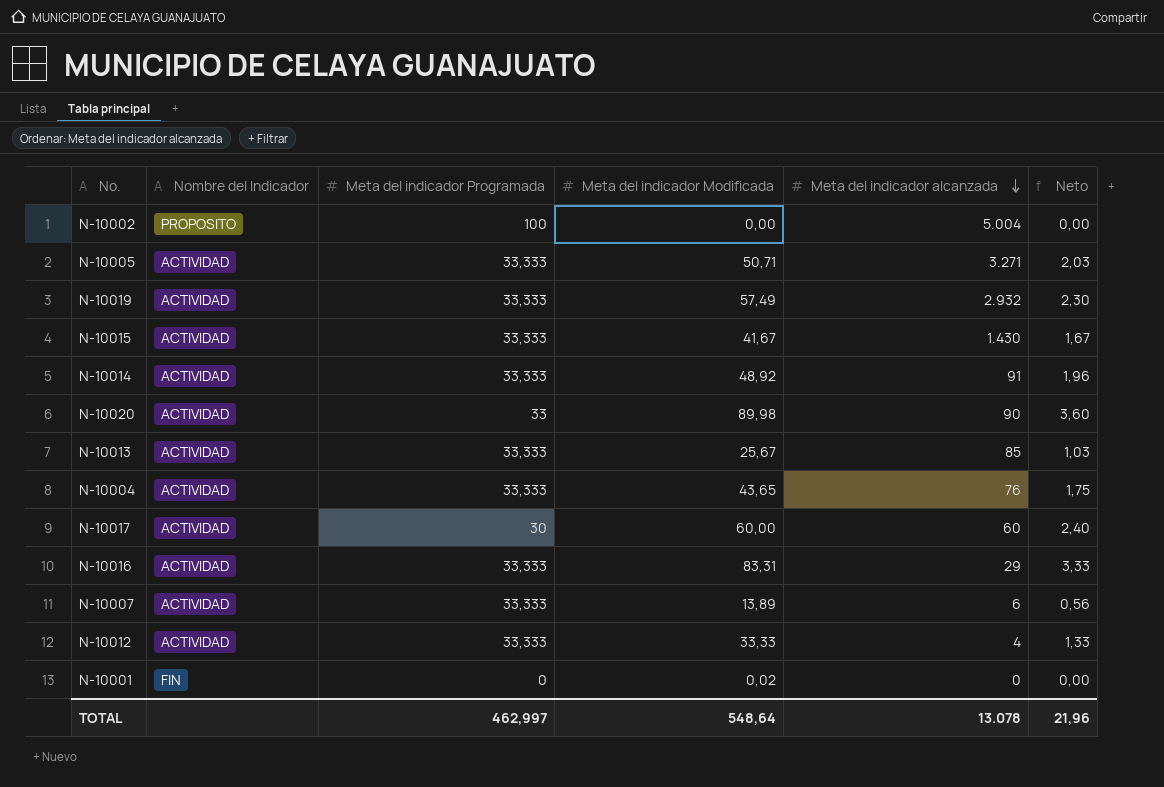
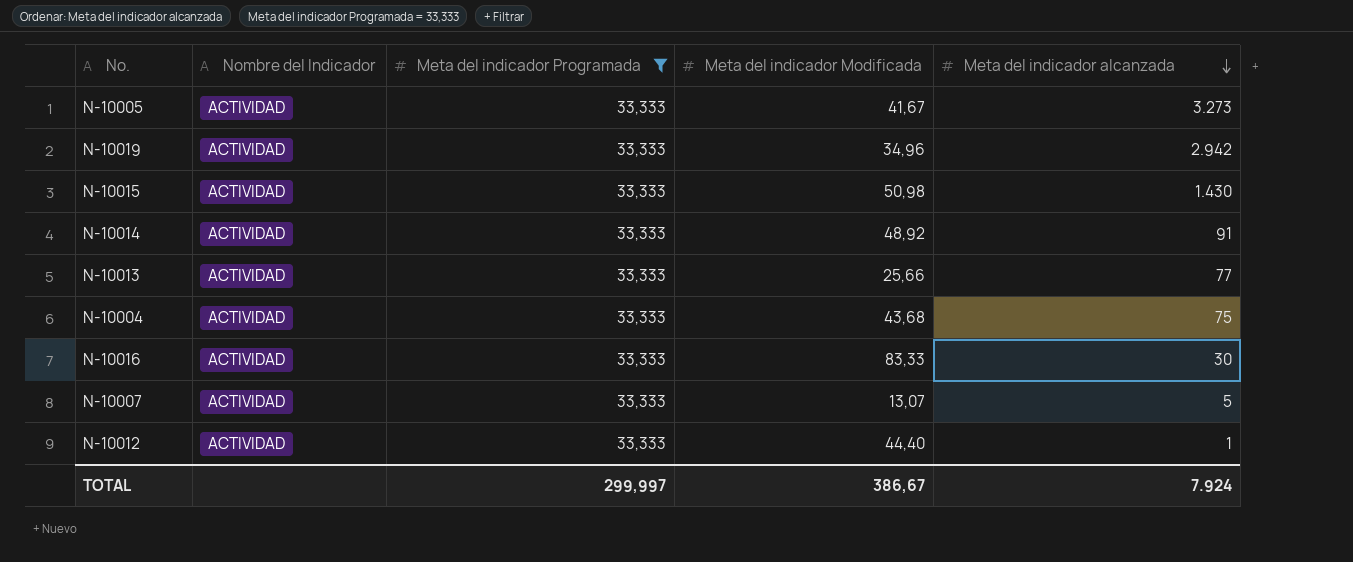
filter: none -> Meta del indicador Programada = 33,333
column Neto | formula: [Meta del indicador Modificada] * 0,04 -> none
N-10005 | Meta del indicador Modificada: 50,71 -> 41,67
N-10005 | Meta del indicador alcanzada: 3.271 -> 3.273
N-10019 | Meta del indicador Modificada: 57,49 -> 34,96
N-10019 | Meta del indicador alcanzada: 2.932 -> 2.942
N-10015 | Meta del indicador Modificada: 41,67 -> 50,98
N-10013 | Meta del indicador Modificada: 25,67 -> 25,66
N-10013 | Meta del indicador alcanzada: 85 -> 77
N-10004 | Meta del indicador Modificada: 43,65 -> 43,68
N-10004 | Meta del indicador alcanzada: 76 -> 75
N-10016 | Meta del indicador Modificada: 83,31 -> 83,33
N-10016 | Meta del indicador alcanzada: 29 -> 30
N-10007 | Meta del indicador Modificada: 13,89 -> 13,07
N-10007 | Meta del indicador alcanzada: 6 -> 5
N-10012 | Meta del indicador Modificada: 33,33 -> 44,40
N-10012 | Meta del indicador alcanzada: 4 -> 1
TOTAL | Meta del indicador Programada: 462,997 -> 299,997
TOTAL | Meta del indicador Modificada: 548,64 -> 386,67
TOTAL | Meta del indicador alcanzada: 13.078 -> 7.924

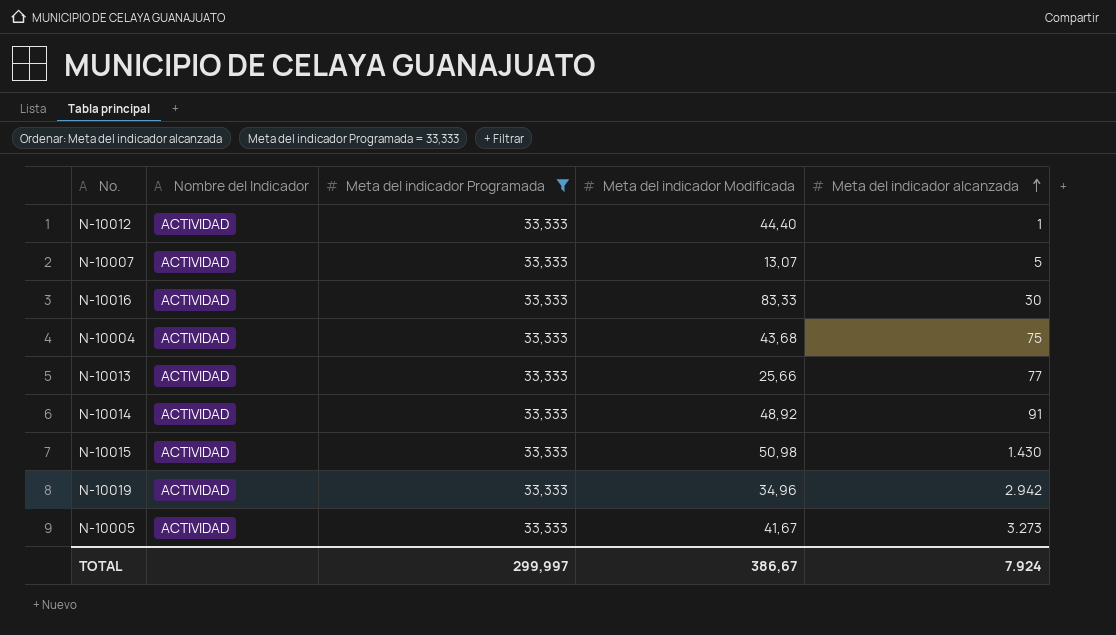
row order: Meta del indicador alcanzada descending -> Meta del indicador alcanzada ascending

